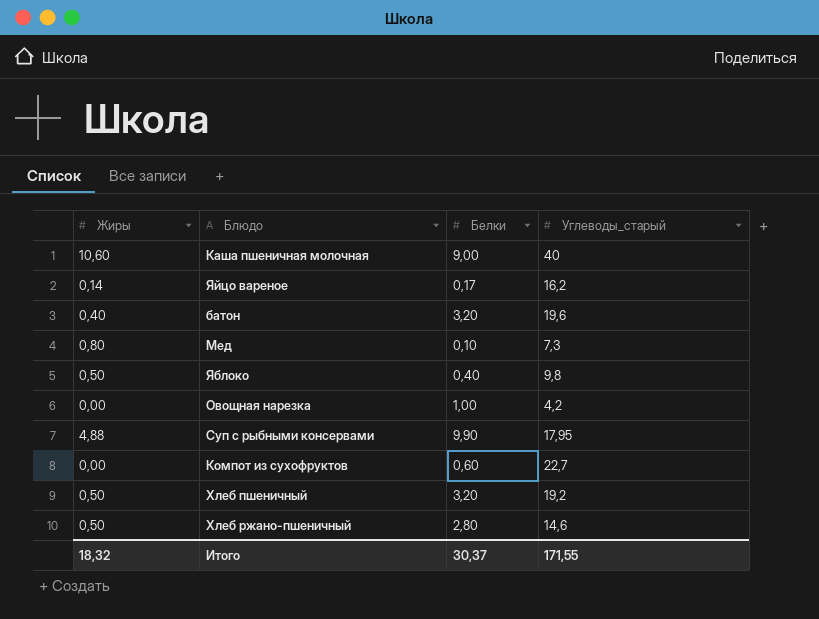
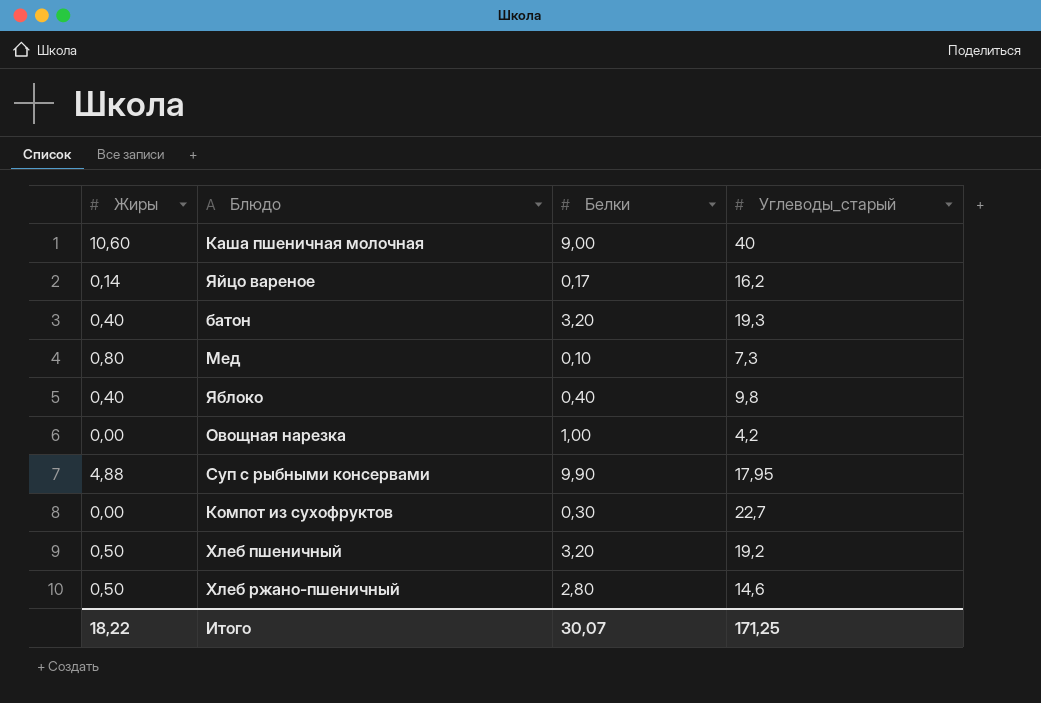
батон | Углеводы_старый: 19,6 -> 19,3
Яблоко | Жиры: 0,50 -> 0,40
Компот из сухофруктов | Белки: 0,60 -> 0,30
Итого | Жиры: 18,32 -> 18,22
Итого | Белки: 30,37 -> 30,07
Итого | Углеводы_старый: 171,55 -> 171,25

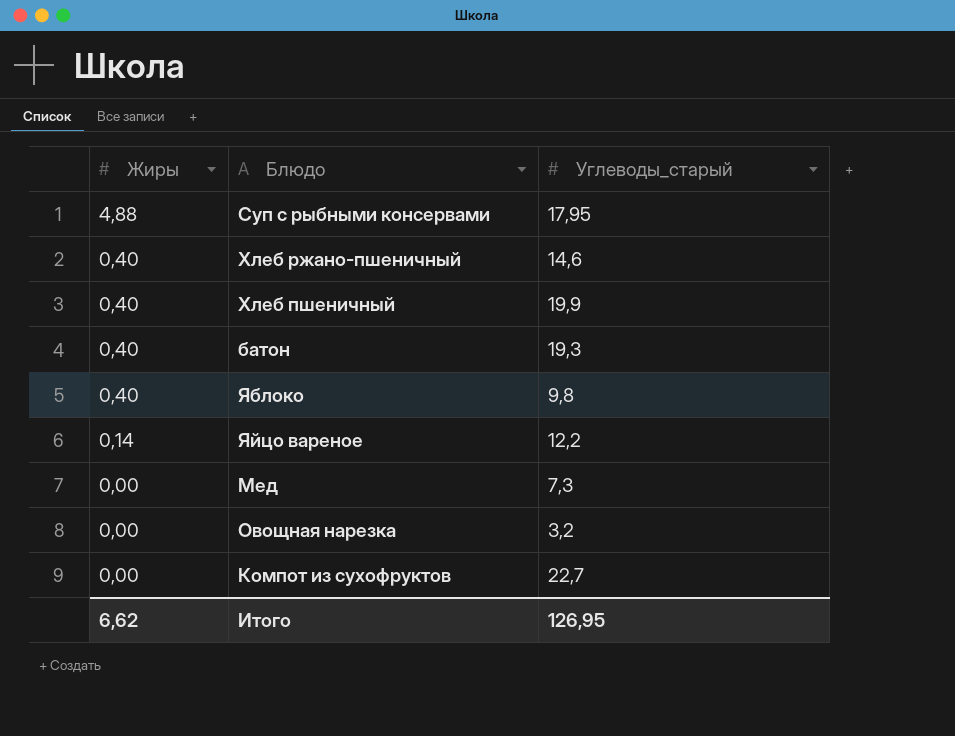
row order: none -> Жиры descending
column Белки | position: 3 -> none
row Каша пшеничная молочная: 10,60 | 9,00 | 40 -> none
Хлеб ржано-пшеничный | Жиры: 0,50 -> 0,40
Хлеб пшеничный | Жиры: 0,50 -> 0,40
Хлеб пшеничный | Углеводы_старый: 19,2 -> 19,9
Яйцо вареное | Углеводы_старый: 16,2 -> 12,2
Мед | Жиры: 0,80 -> 0,00
Овощная нарезка | Углеводы_старый: 4,2 -> 3,2
Итого | Жиры: 18,22 -> 6,62
Итого | Углеводы_старый: 171,25 -> 126,95

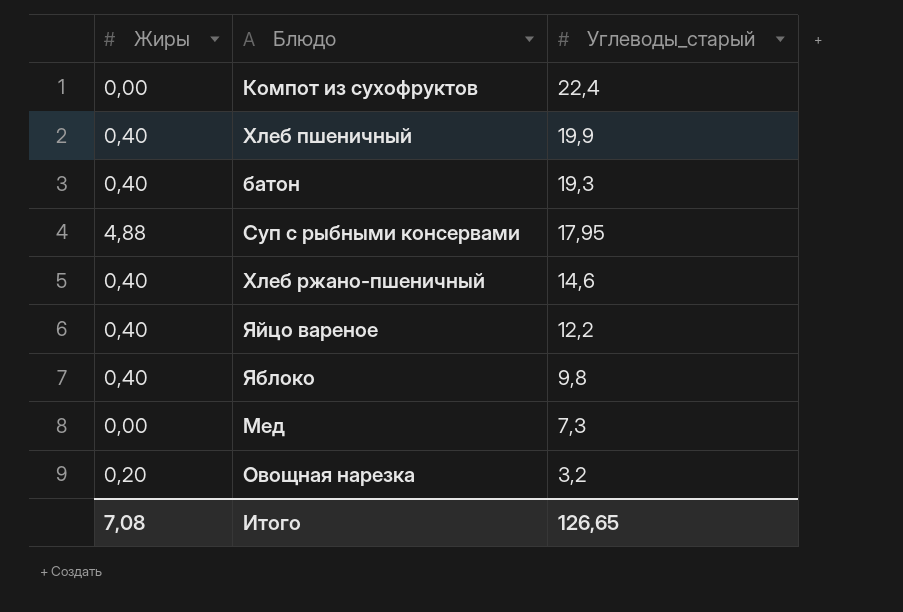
row order: Жиры descending -> Углеводы_старый descending
Компот из сухофруктов | Углеводы_старый: 22,7 -> 22,4
Яйцо вареное | Жиры: 0,14 -> 0,40
Овощная нарезка | Жиры: 0,00 -> 0,20
Итого | Жиры: 6,62 -> 7,08
Итого | Углеводы_старый: 126,95 -> 126,65

